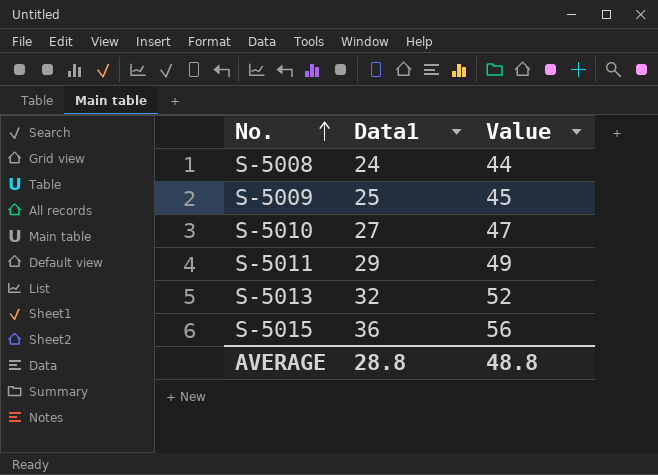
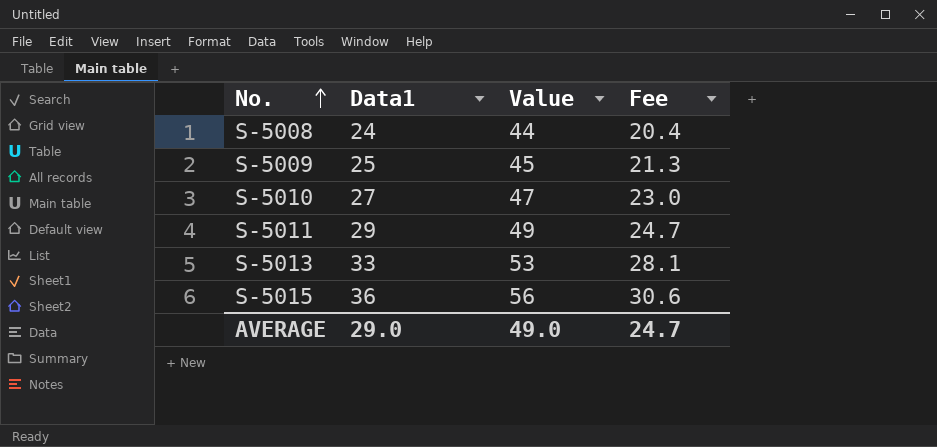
column Fee | formula: none -> [Data1] * 0.85
S-5013 | Data1: 32 -> 33
S-5013 | Value: 52 -> 53
AVERAGE | Data1: 28.8 -> 29.0
AVERAGE | Value: 48.8 -> 49.0

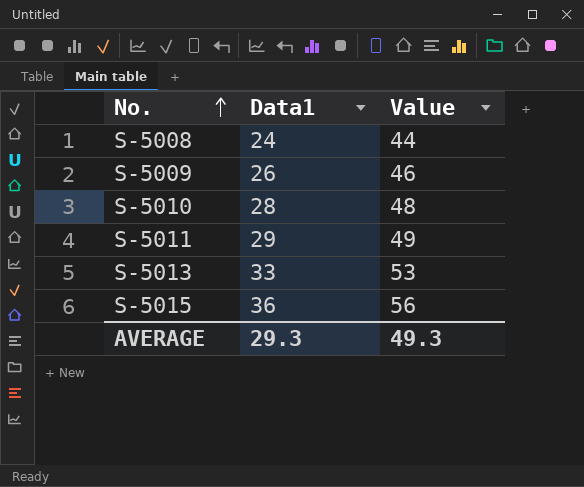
column Fee | formula: [Data1] * 0.85 -> none
S-5009 | Data1: 25 -> 26
S-5009 | Value: 45 -> 46
S-5010 | Data1: 27 -> 28
S-5010 | Value: 47 -> 48
AVERAGE | Data1: 29.0 -> 29.3
AVERAGE | Value: 49.0 -> 49.3

